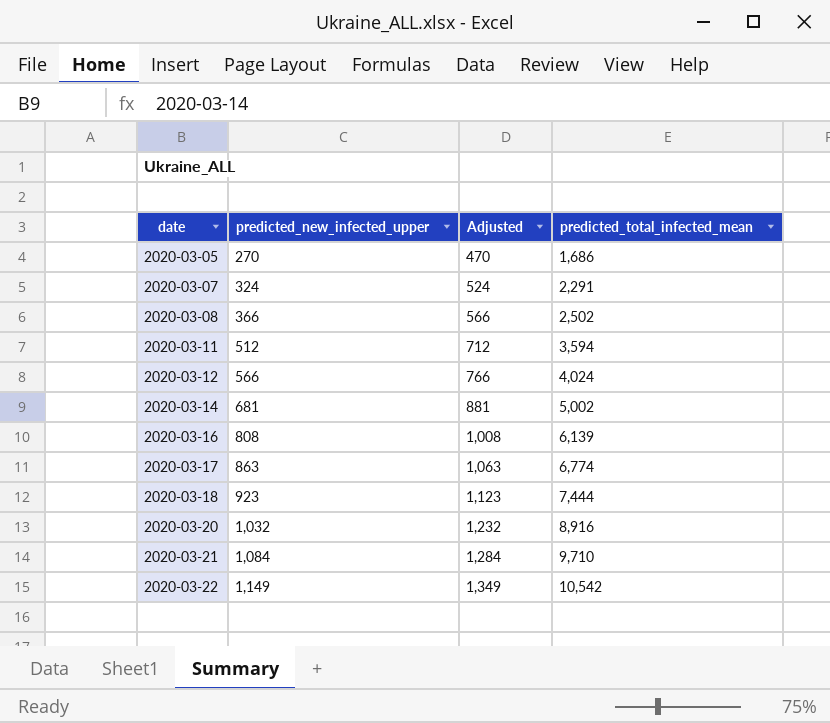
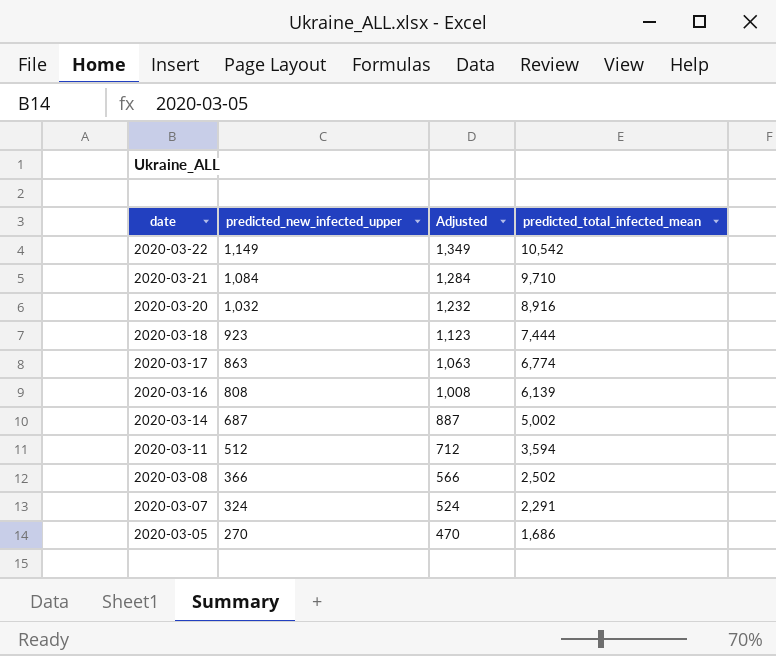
row order: date ascending -> date descending
row 2020-03-12: 566 | 766 | 4,024 -> none
2020-03-14 | predicted_new_infected_upper: 681 -> 687
2020-03-14 | Adjusted: 881 -> 887

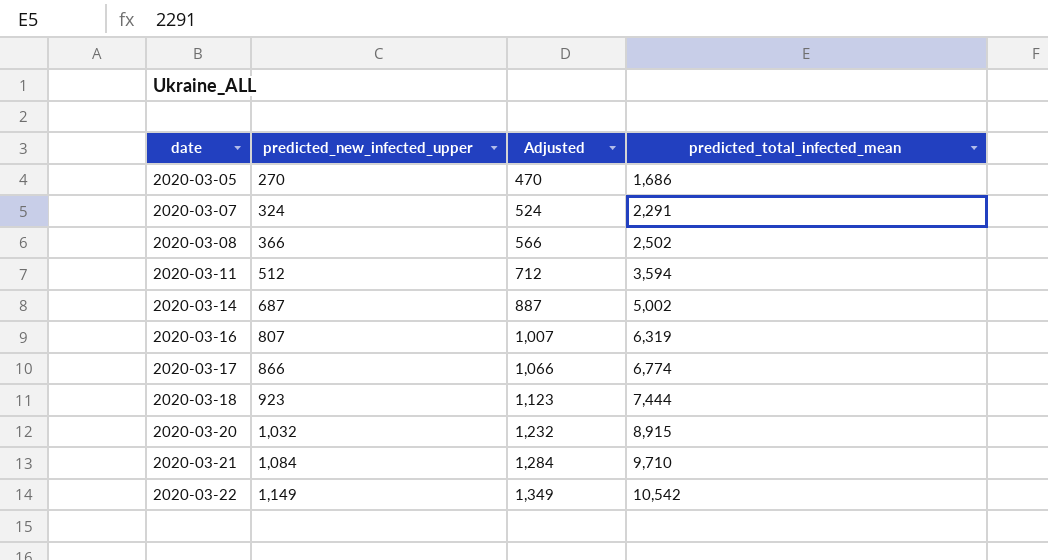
row order: date descending -> date ascending
2020-03-16 | predicted_new_infected_upper: 808 -> 807
2020-03-16 | Adjusted: 1,008 -> 1,007
2020-03-16 | predicted_total_infected_mean: 6,139 -> 6,319
2020-03-17 | predicted_new_infected_upper: 863 -> 866
2020-03-17 | Adjusted: 1,063 -> 1,066
2020-03-20 | predicted_total_infected_mean: 8,916 -> 8,915

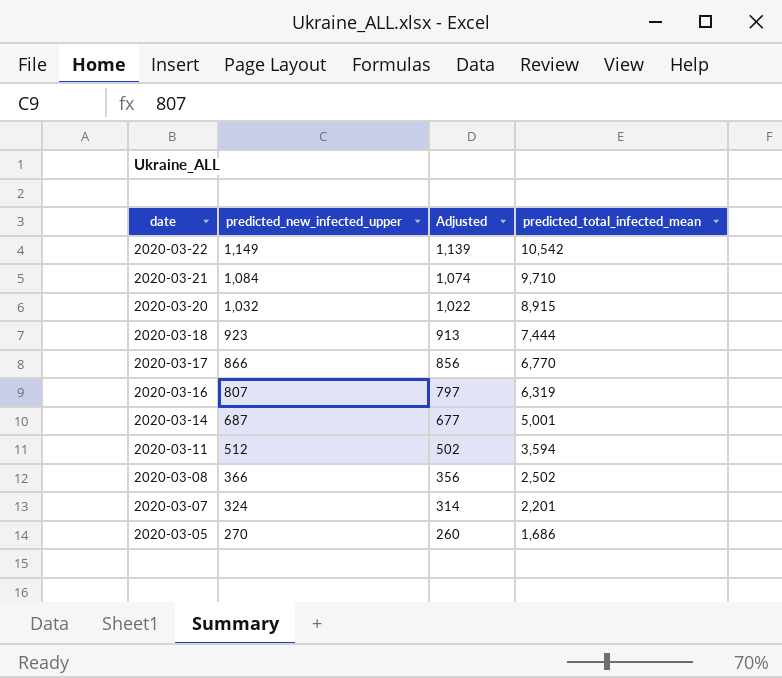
row order: date ascending -> date descending
column Adjusted | formula: [predicted_new_infected_upper] + 200 -> [predicted_new_infected_upper] - 10
2020-03-17 | predicted_total_infected_mean: 6,774 -> 6,770
2020-03-14 | predicted_total_infected_mean: 5,002 -> 5,001
2020-03-07 | predicted_total_infected_mean: 2,291 -> 2,201

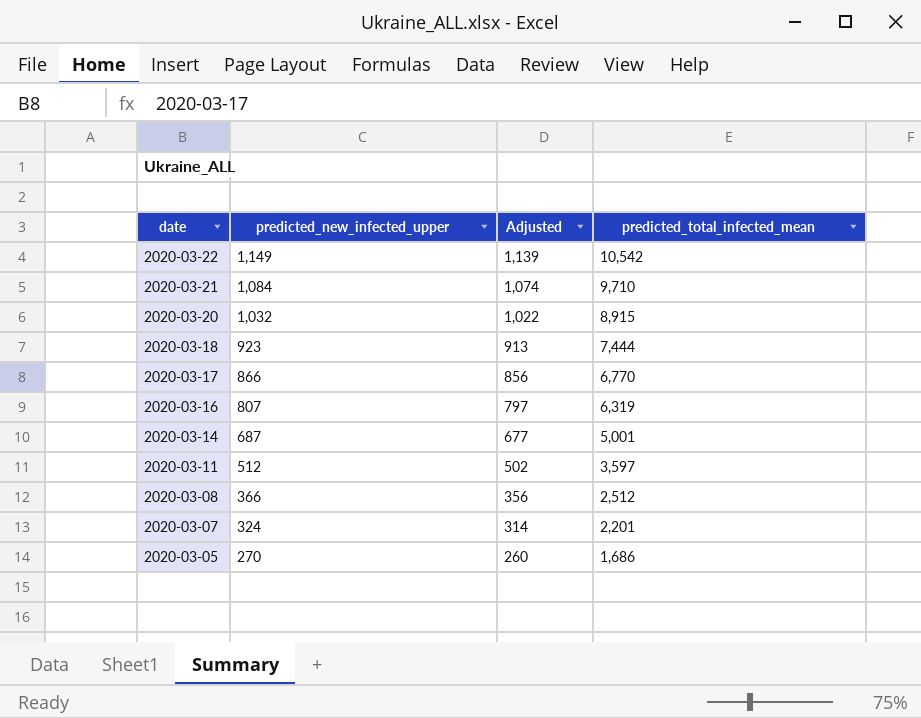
2020-03-11 | predicted_total_infected_mean: 3,594 -> 3,597
2020-03-08 | predicted_total_infected_mean: 2,502 -> 2,512

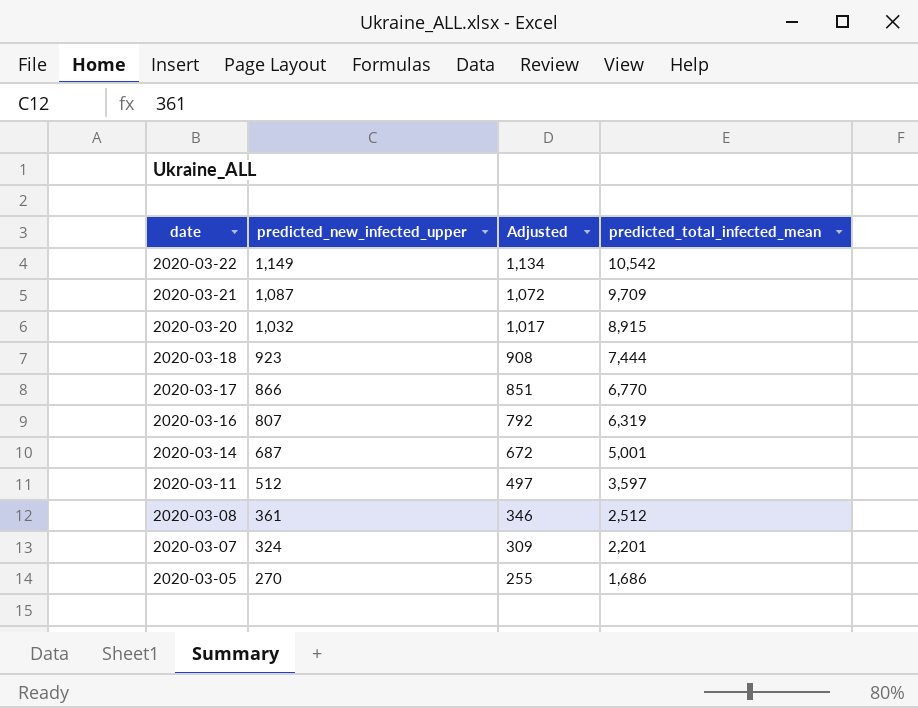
column Adjusted | formula: [predicted_new_infected_upper] - 10 -> [predicted_new_infected_upper] - 15
2020-03-21 | predicted_new_infected_upper: 1,084 -> 1,087
2020-03-21 | predicted_total_infected_mean: 9,710 -> 9,709
2020-03-08 | predicted_new_infected_upper: 366 -> 361

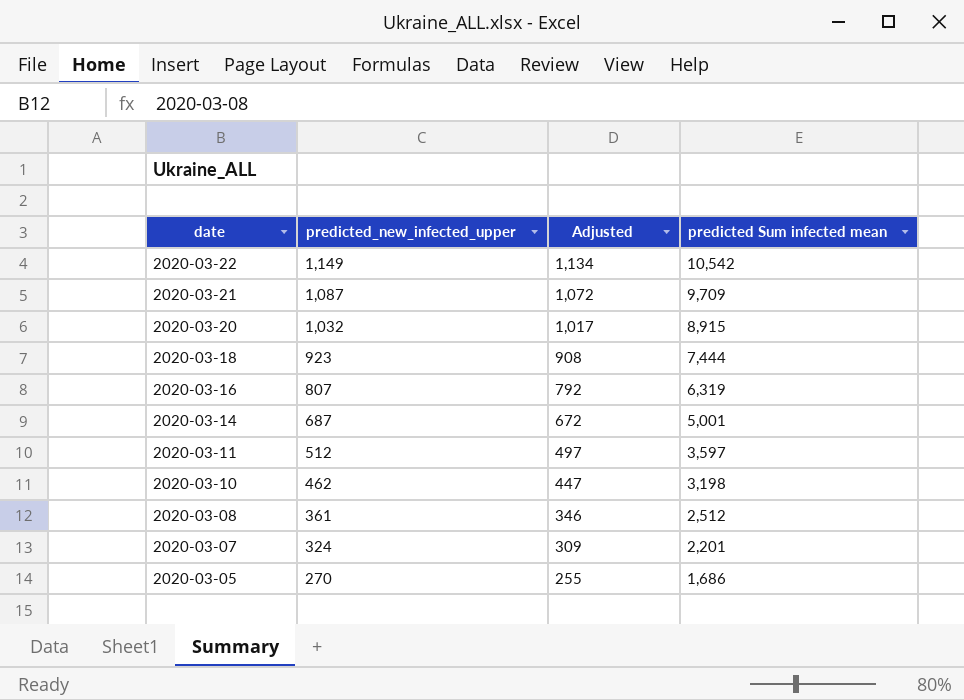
column name: predicted_total_infected_mean -> predicted Sum infected mean
row 2020-03-17: 866 | 851 | 6,770 -> none
row 2020-03-10: none -> 462 | 447 | 3,198

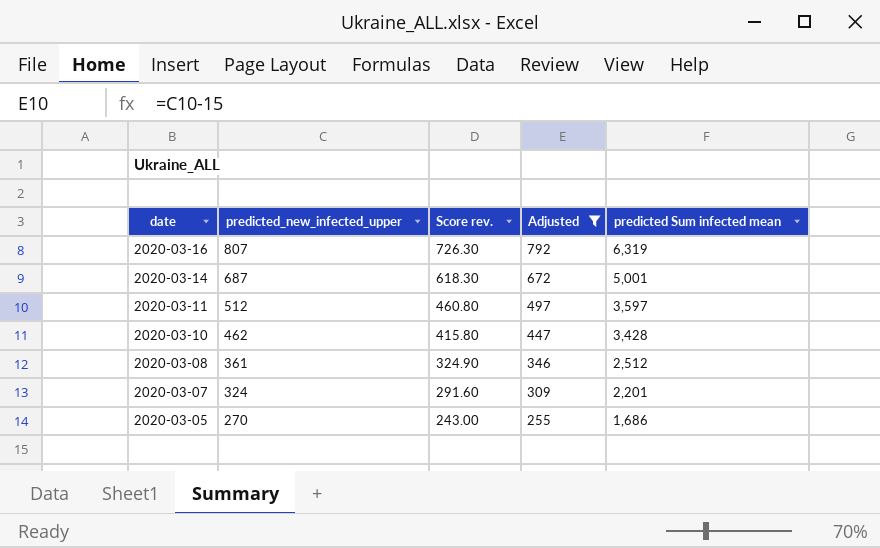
filter: none -> Adjusted <= 792
column Score rev. | formula: none -> [predicted_new_infected_upper] * 0.9
2020-03-10 | predicted Sum infected mean: 3,198 -> 3,428

